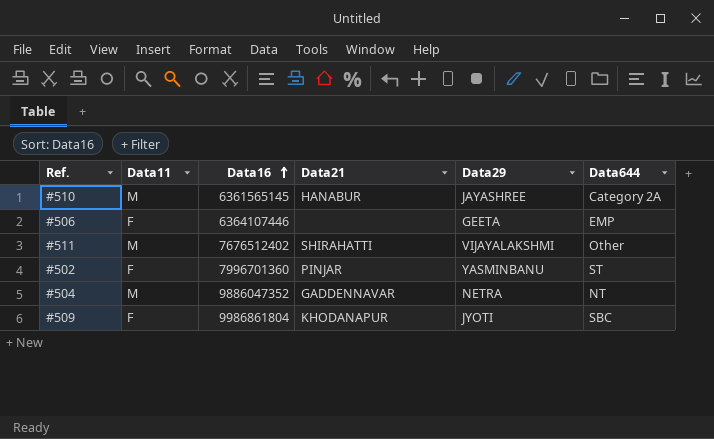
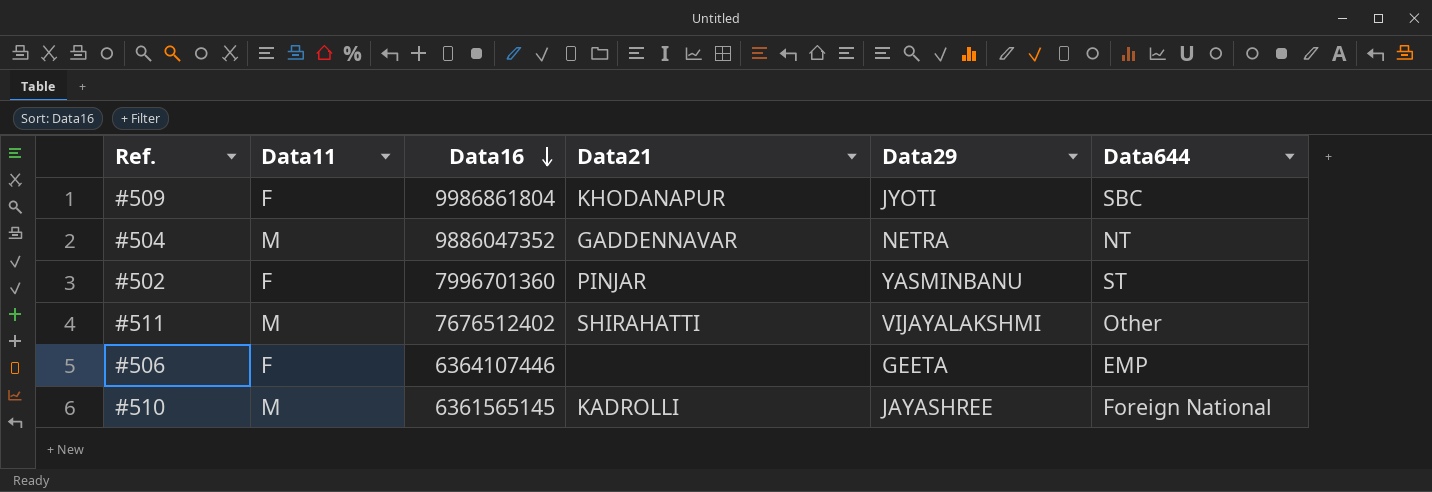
row order: Data16 ascending -> Data16 descending
#510 | Data21: HANABUR -> KADROLLI
#510 | Data644: Category 2A -> Foreign National

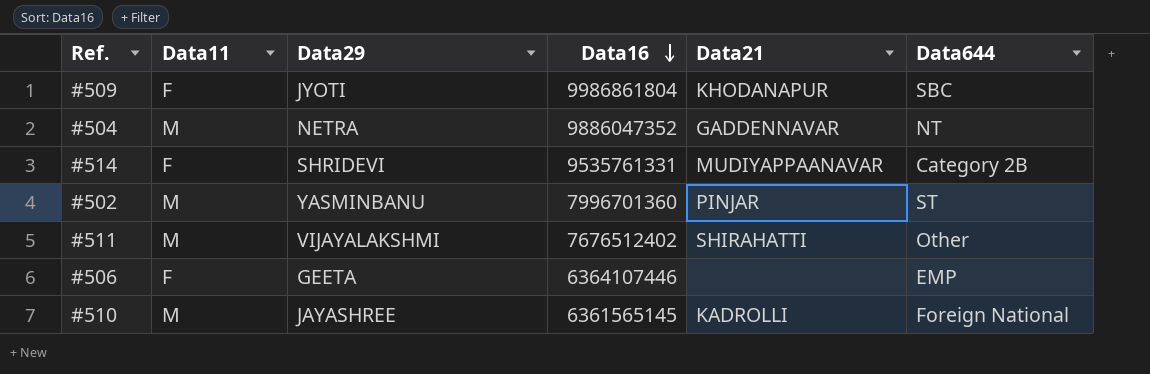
column Data29 | position: 5 -> 3
row #514: none -> F | SHRIDEVI | 9535761331 | MUDIYAPPAANAVAR | Category 2B
#502 | Data11: F -> M

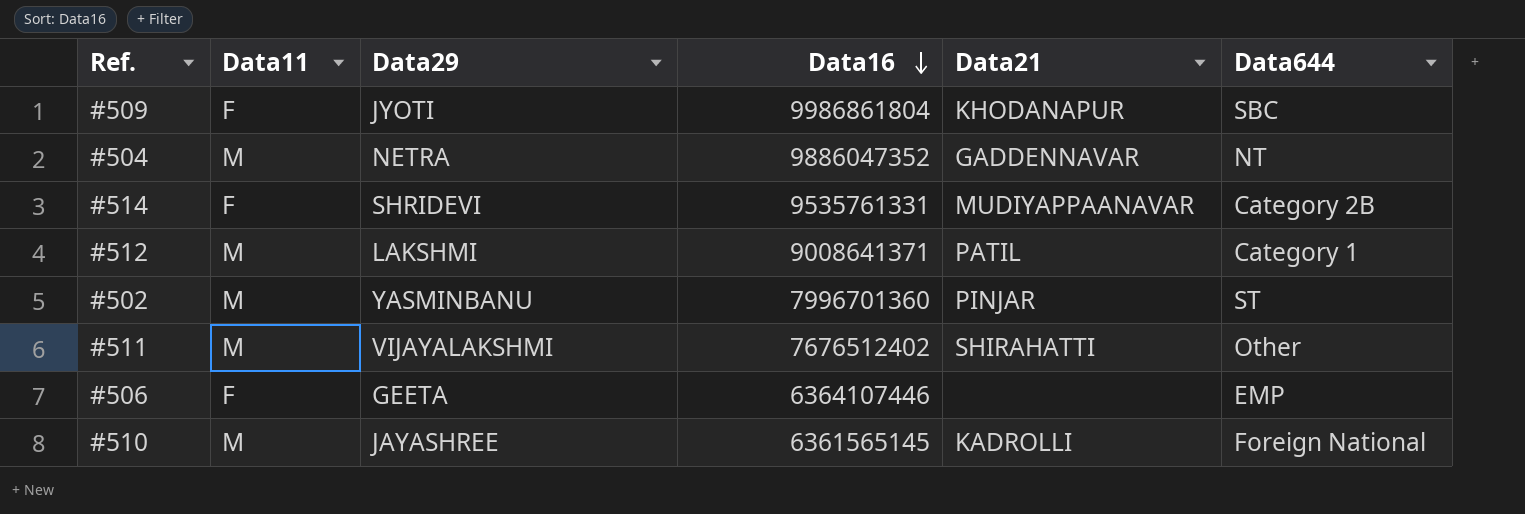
row #512: none -> M | LAKSHMI | 9008641371 | PATIL | Category 1

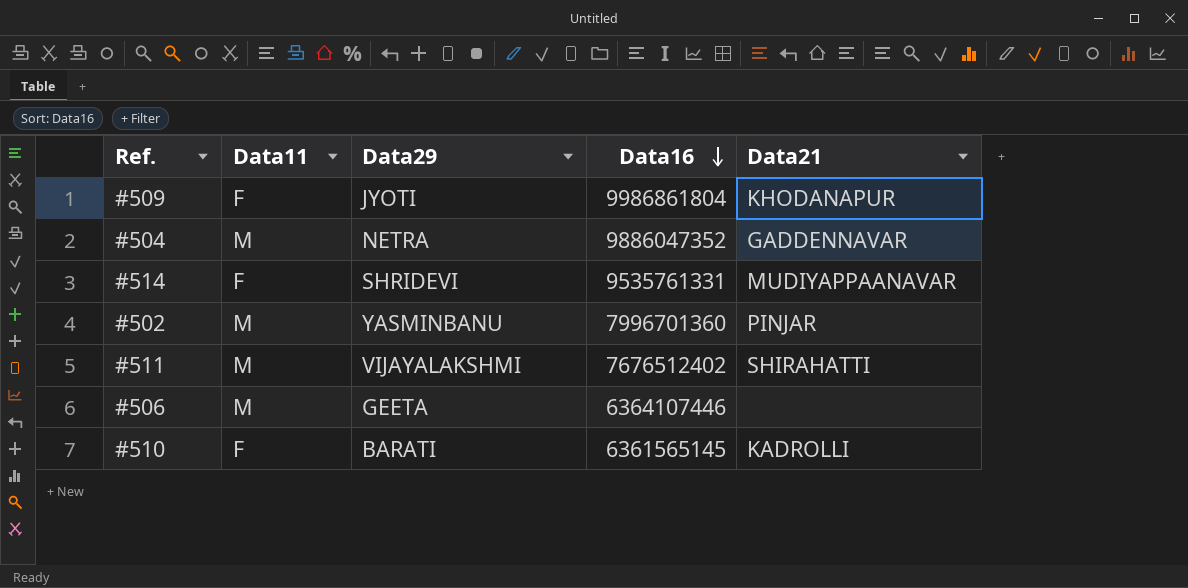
column Data644 | position: 6 -> none
row #512: M | LAKSHMI | 9008641371 | PATIL | Category 1 -> none
#506 | Data11: F -> M
#510 | Data11: M -> F
#510 | Data29: JAYASHREE -> BARATI

